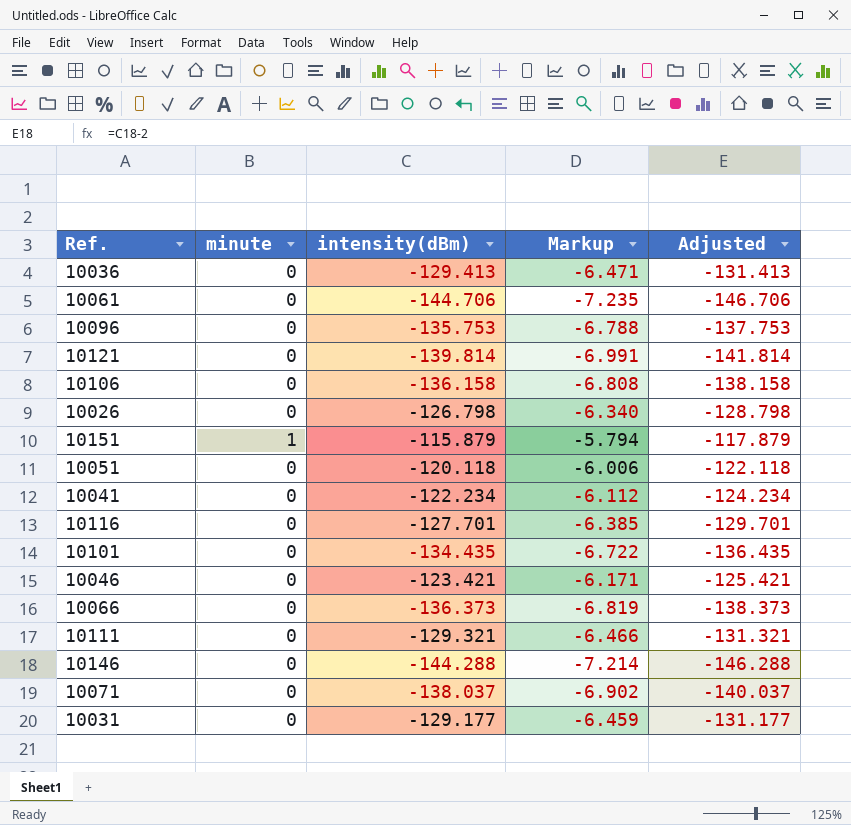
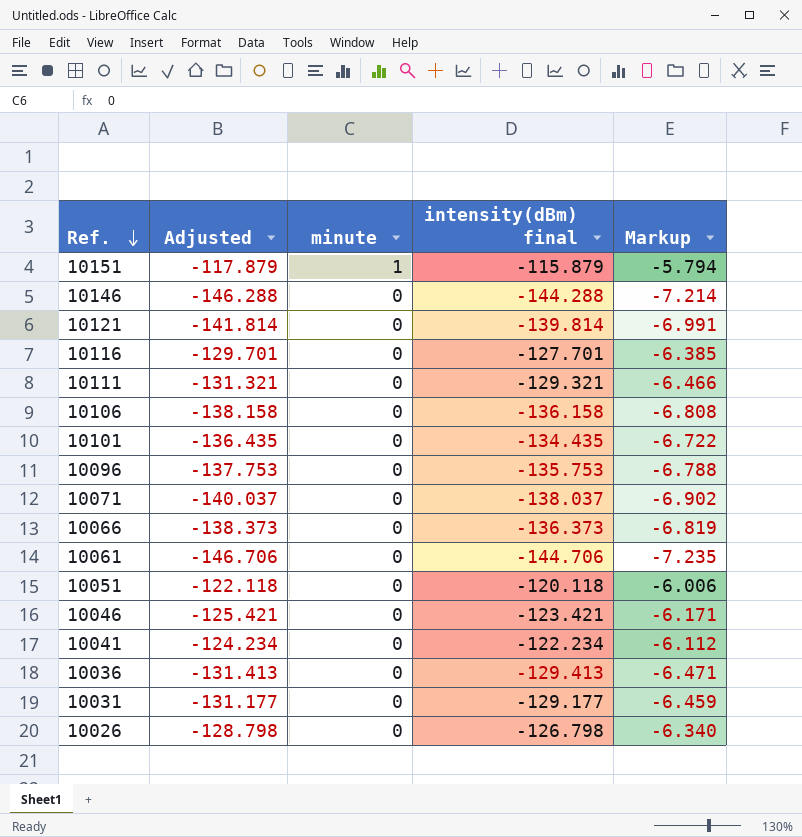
row order: none -> Ref. descending
column Adjusted | position: 5 -> 2
column name: intensity(dBm) -> intensity(dBm) final

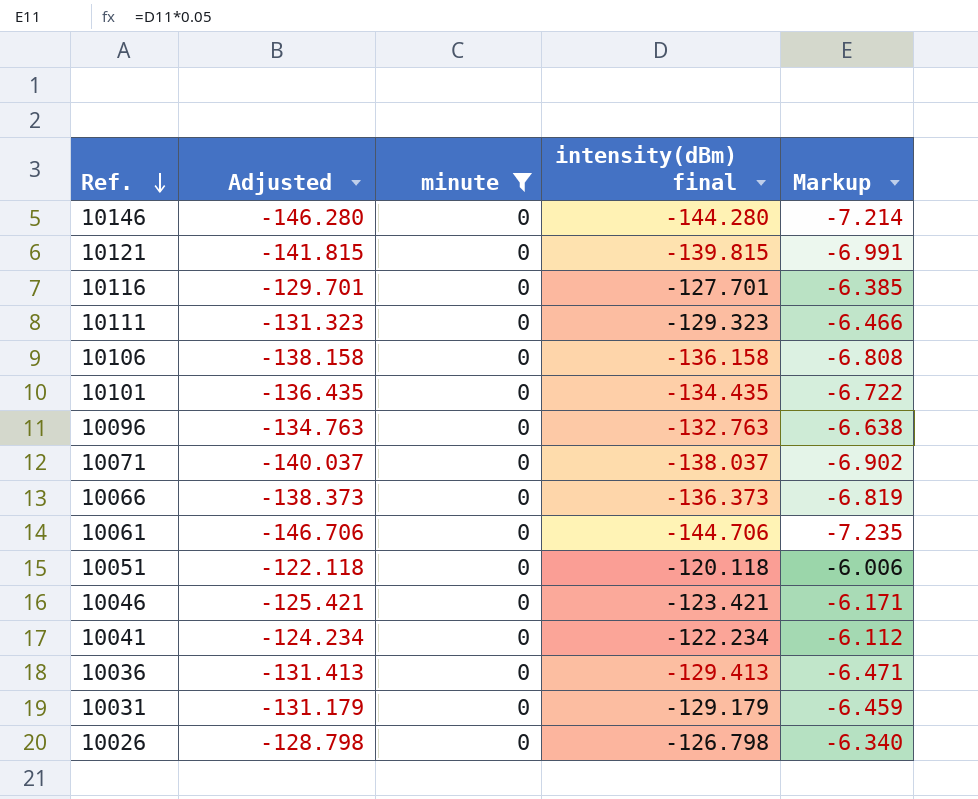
filter: none -> minute = 0
10146 | Adjusted: -146.288 -> -146.280
10146 | intensity(dBm) final: -144.288 -> -144.280
10121 | Adjusted: -141.814 -> -141.815
10121 | intensity(dBm) final: -139.814 -> -139.815
10111 | Adjusted: -131.321 -> -131.323
10111 | intensity(dBm) final: -129.321 -> -129.323
10096 | Adjusted: -137.753 -> -134.763
10096 | intensity(dBm) final: -135.753 -> -132.763
10096 | Markup: -6.788 -> -6.638
10031 | Adjusted: -131.177 -> -131.179
10031 | intensity(dBm) final: -129.177 -> -129.179

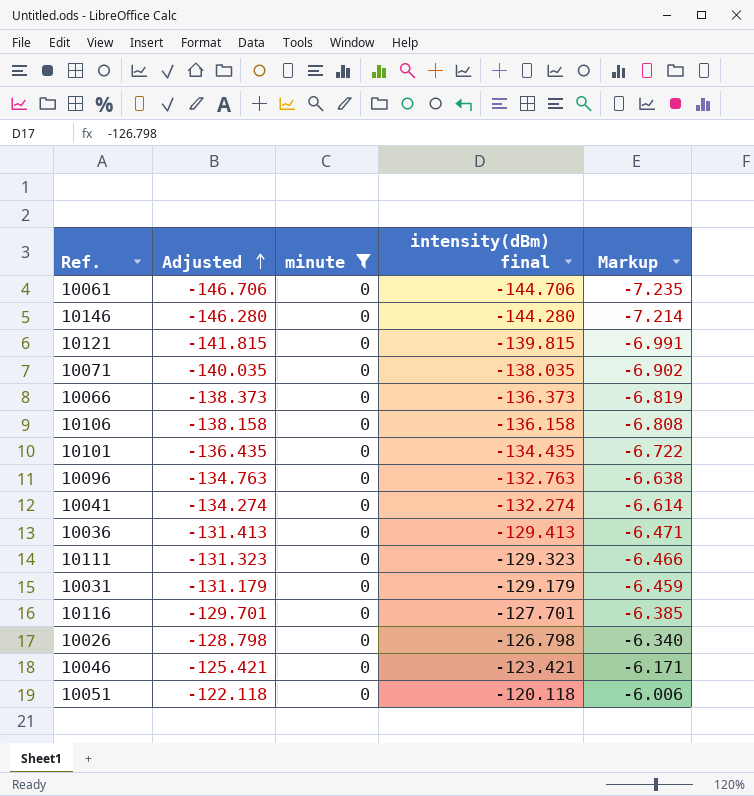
row order: Ref. descending -> Adjusted ascending
10071 | Adjusted: -140.037 -> -140.035
10071 | intensity(dBm) final: -138.037 -> -138.035
10041 | Adjusted: -124.234 -> -134.274
10041 | intensity(dBm) final: -122.234 -> -132.274
10041 | Markup: -6.112 -> -6.614

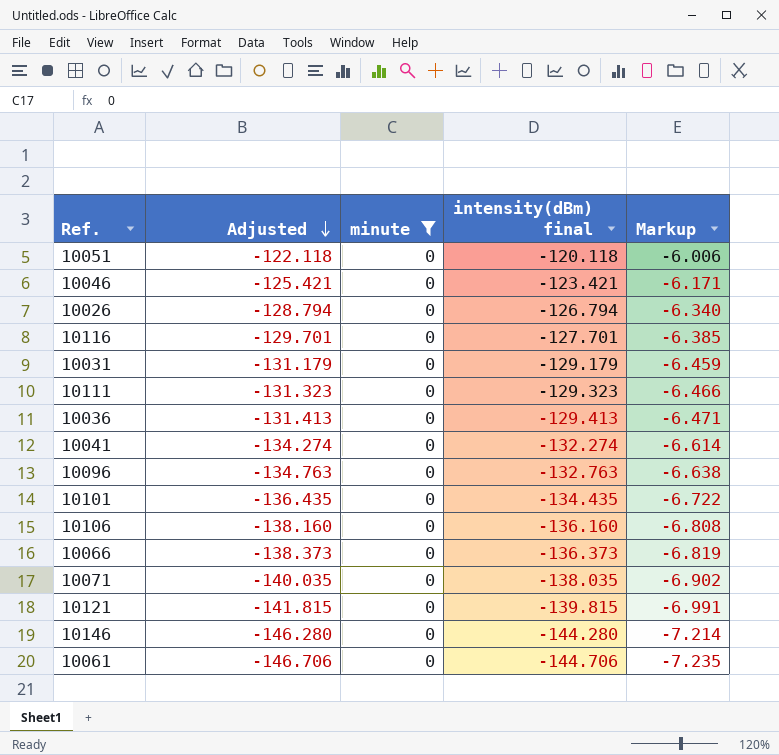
row order: Adjusted ascending -> Adjusted descending
10026 | Adjusted: -128.798 -> -128.794
10026 | intensity(dBm) final: -126.798 -> -126.794
10106 | Adjusted: -138.158 -> -138.160
10106 | intensity(dBm) final: -136.158 -> -136.160

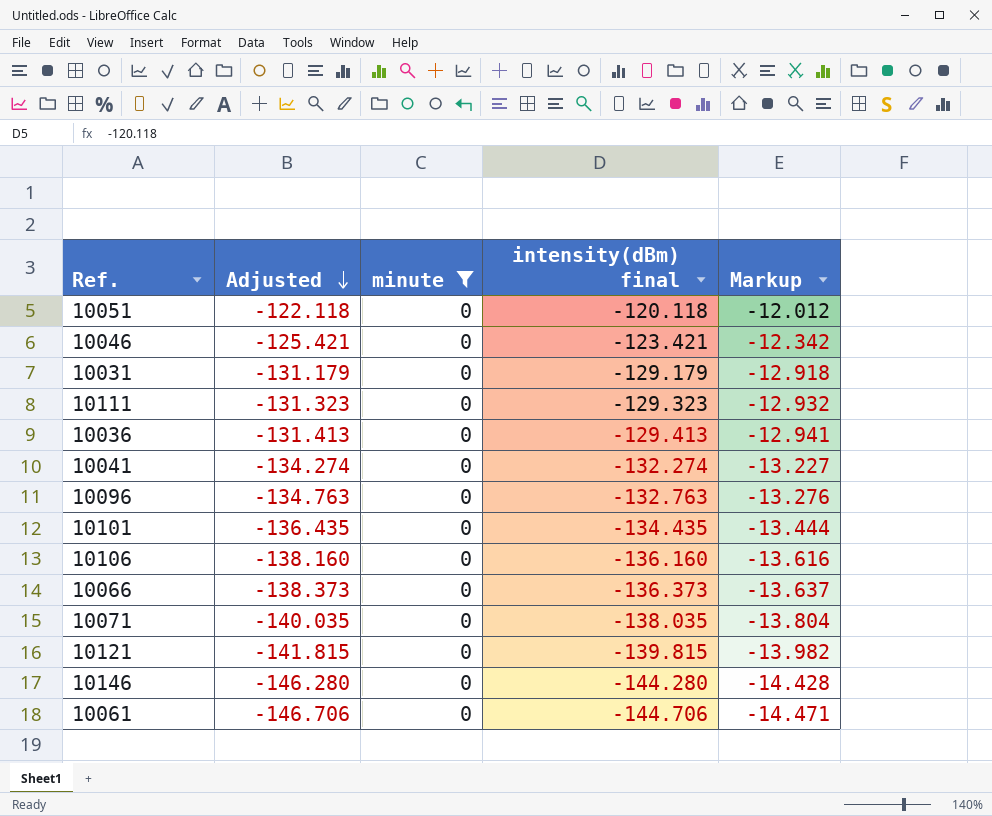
column Markup | formula: [intensity(dBm) final] * 0.05 -> [intensity(dBm) final] * 0.1
row 10026: -128.794 | 0 | -126.794 | -6.340 -> none
row 10116: -129.701 | 0 | -127.701 | -6.385 -> none

